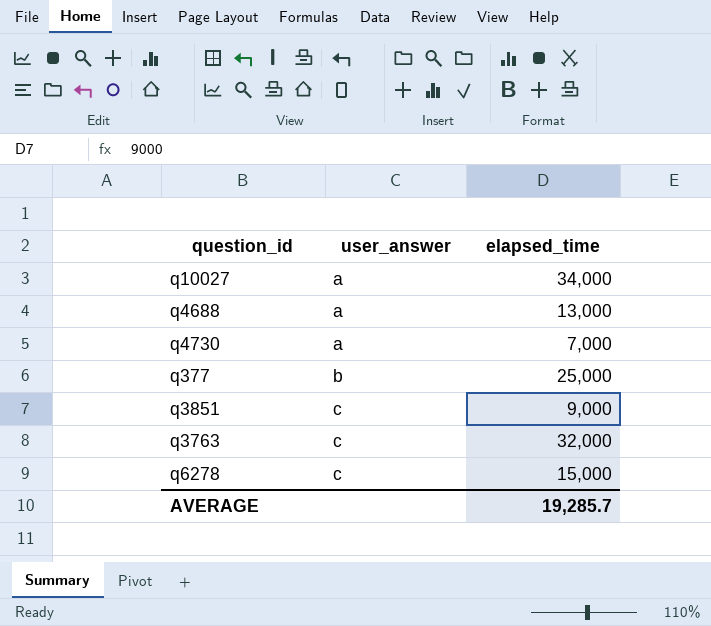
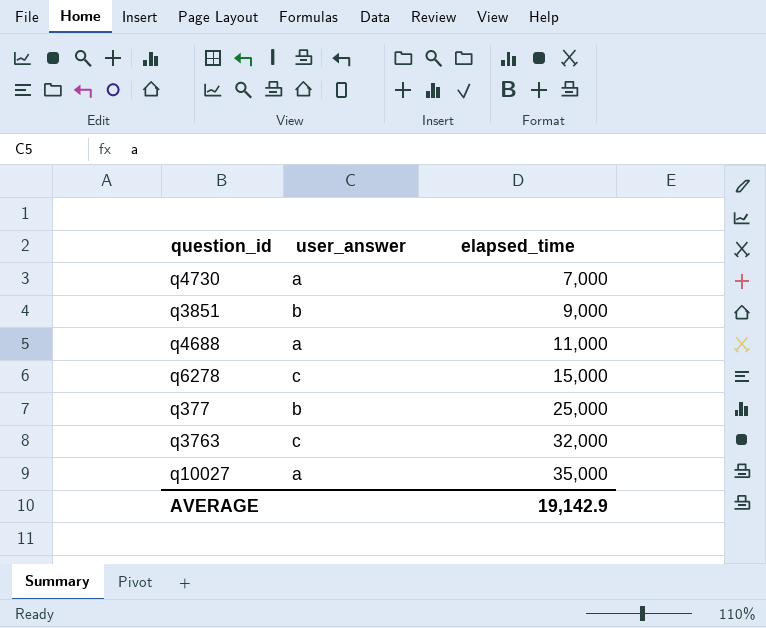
row order: user_answer ascending -> elapsed_time ascending
q3851 | user_answer: c -> b
q4688 | elapsed_time: 13,000 -> 11,000
q10027 | elapsed_time: 34,000 -> 35,000
AVERAGE | elapsed_time: 19,285.7 -> 19,142.9

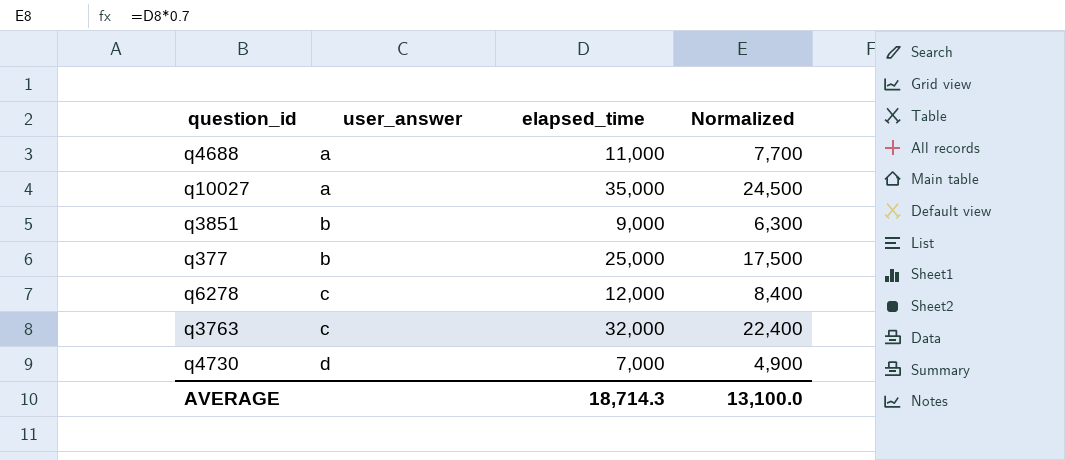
row order: elapsed_time ascending -> user_answer ascending
column Normalized | formula: none -> [elapsed_time] * 0.7
q6278 | elapsed_time: 15,000 -> 12,000
q4730 | user_answer: a -> d
AVERAGE | elapsed_time: 19,142.9 -> 18,714.3

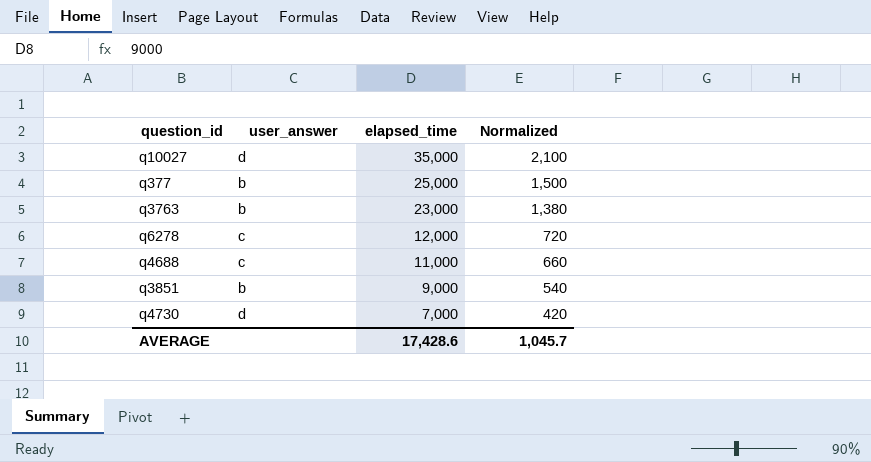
row order: user_answer ascending -> elapsed_time descending
column Normalized | formula: [elapsed_time] * 0.7 -> [elapsed_time] * 0.06
q10027 | user_answer: a -> d
q3763 | user_answer: c -> b
q3763 | elapsed_time: 32,000 -> 23,000
q4688 | user_answer: a -> c
AVERAGE | elapsed_time: 18,714.3 -> 17,428.6
AVERAGE | Normalized: 13,100.0 -> 1,045.7

